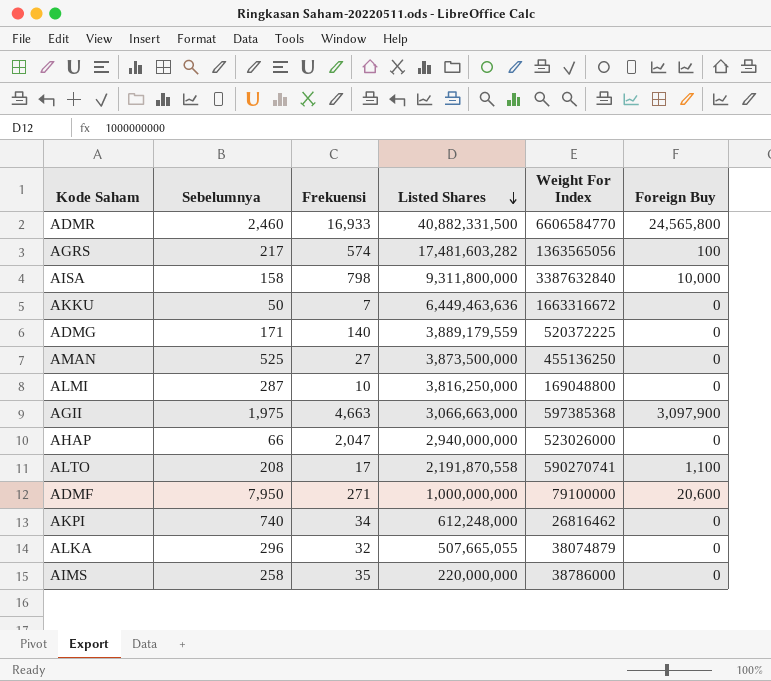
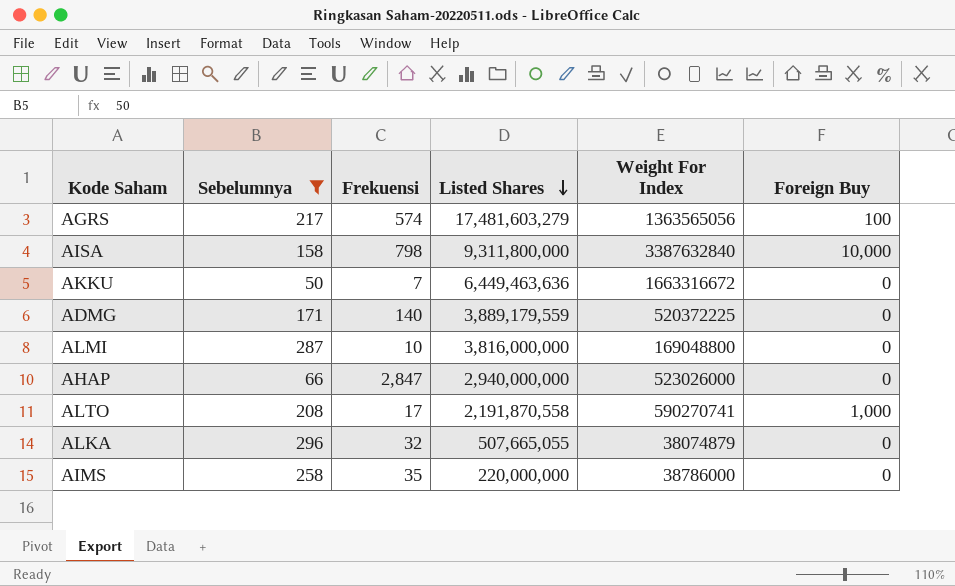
filter: none -> Sebelumnya <= 296
AGRS | Listed Shares: 17,481,603,282 -> 17,481,603,279
ALMI | Listed Shares: 3,816,250,000 -> 3,816,000,000
AHAP | Frekuensi: 2,047 -> 2,847
ALTO | Foreign Buy: 1,100 -> 1,000

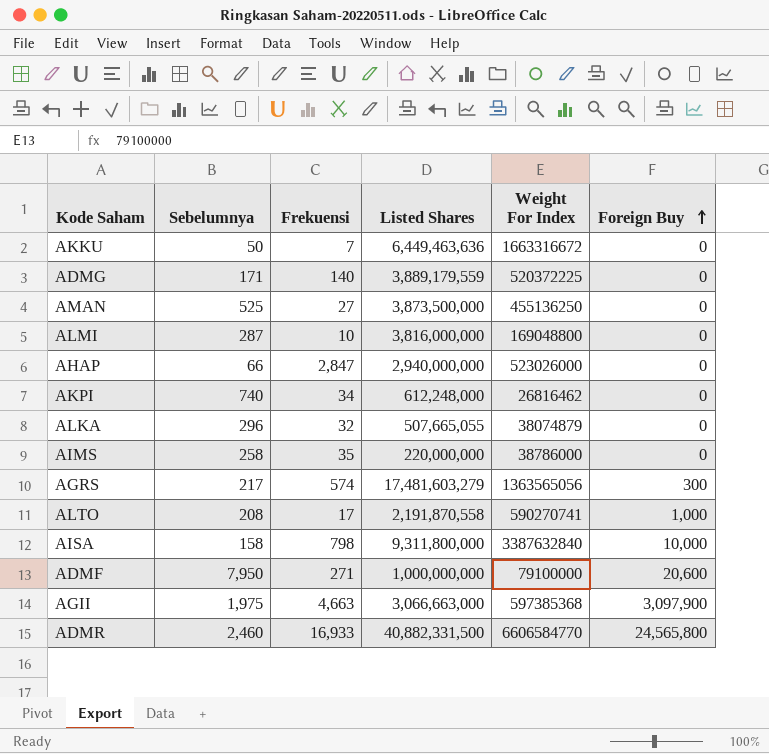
filter: Sebelumnya <= 296 -> none
row order: Listed Shares descending -> Foreign Buy ascending
AGRS | Foreign Buy: 100 -> 300

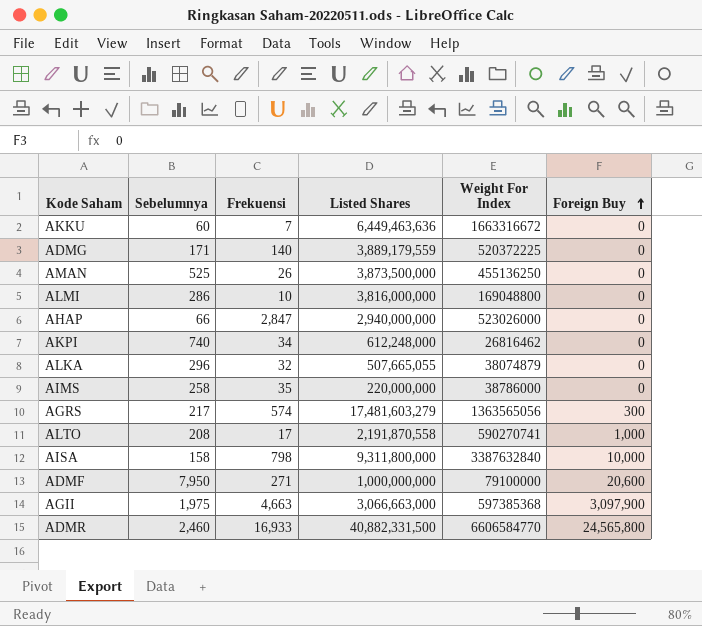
AKKU | Sebelumnya: 50 -> 60
AMAN | Frekuensi: 27 -> 26
ALMI | Sebelumnya: 287 -> 286

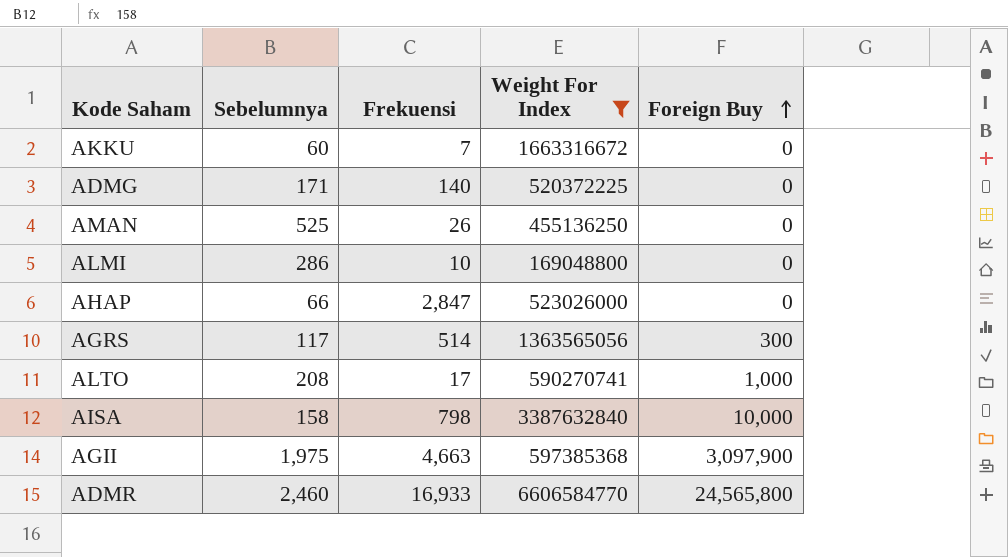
filter: none -> Weight For Index >= 169048800
column Listed Shares | position: 4 -> none
AGRS | Sebelumnya: 217 -> 117
AGRS | Frekuensi: 574 -> 514

